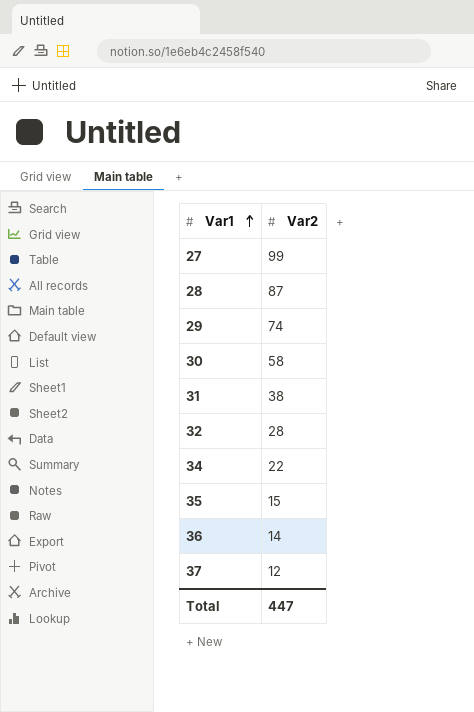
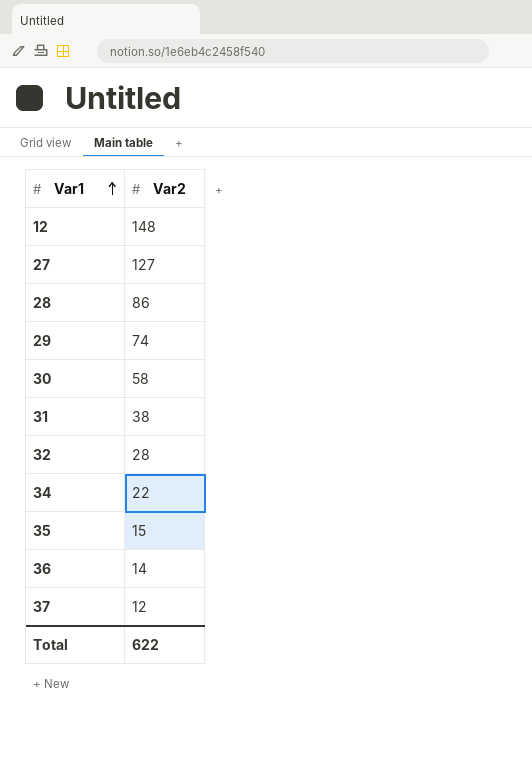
row 12: none -> 148
27 | Var2: 99 -> 127
28 | Var2: 87 -> 86
Total | Var2: 447 -> 622

